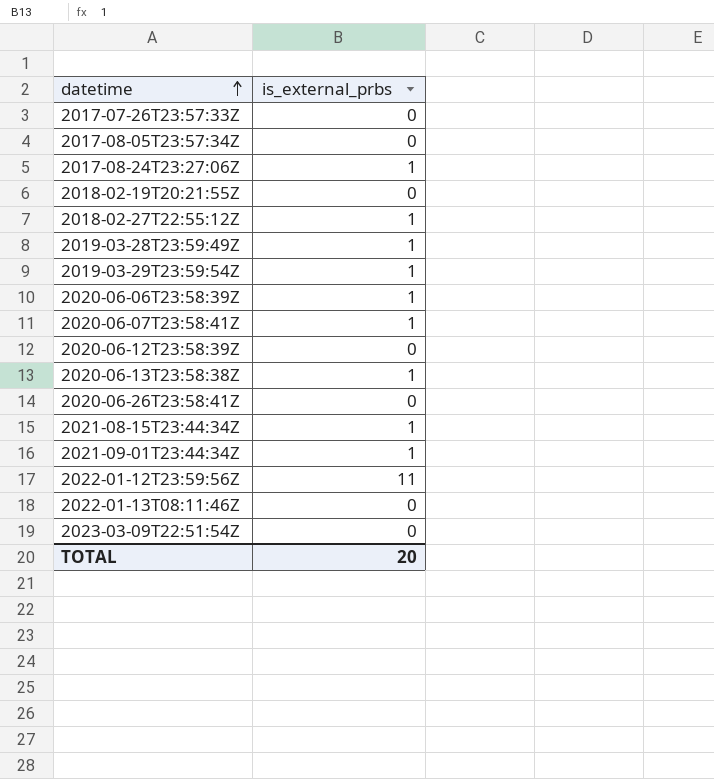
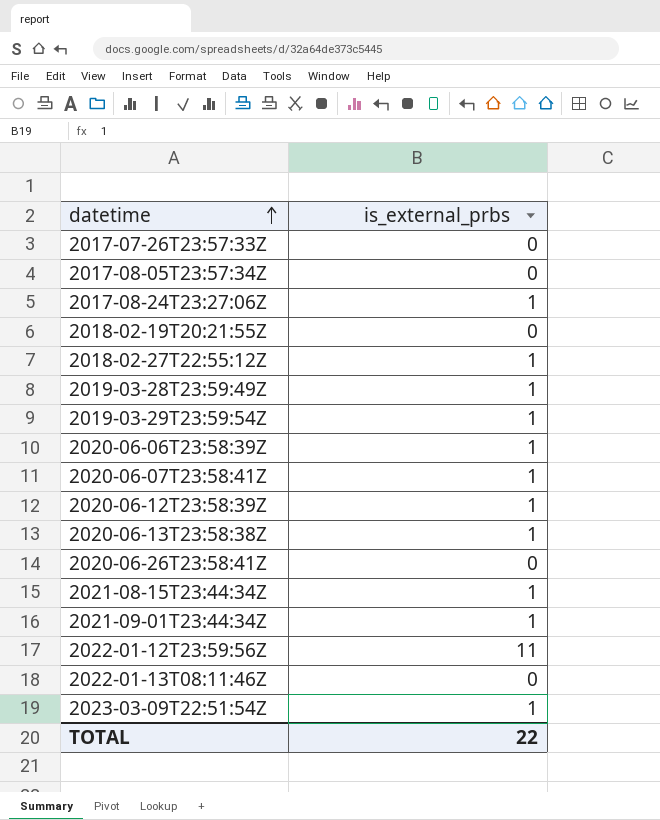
2020-06-12T23:58:39Z | is_external_prbs: 0 -> 1
2023-03-09T22:51:54Z | is_external_prbs: 0 -> 1
TOTAL | is_external_prbs: 20 -> 22

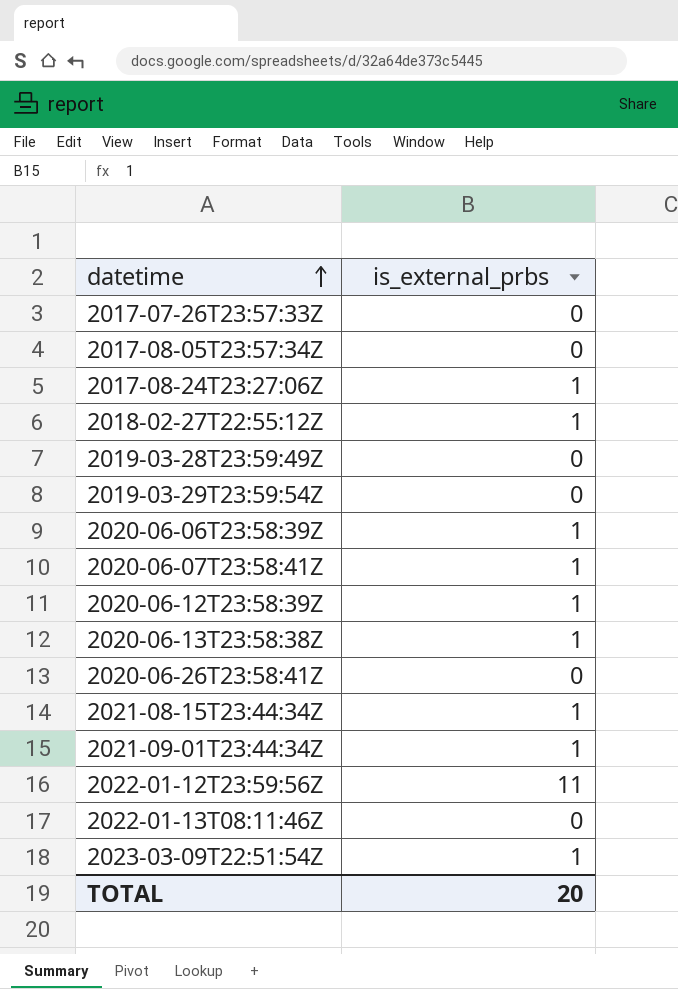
row 2018-02-19T20:21:55Z: 0 -> none
2019-03-28T23:59:49Z | is_external_prbs: 1 -> 0
2019-03-29T23:59:54Z | is_external_prbs: 1 -> 0
TOTAL | is_external_prbs: 22 -> 20

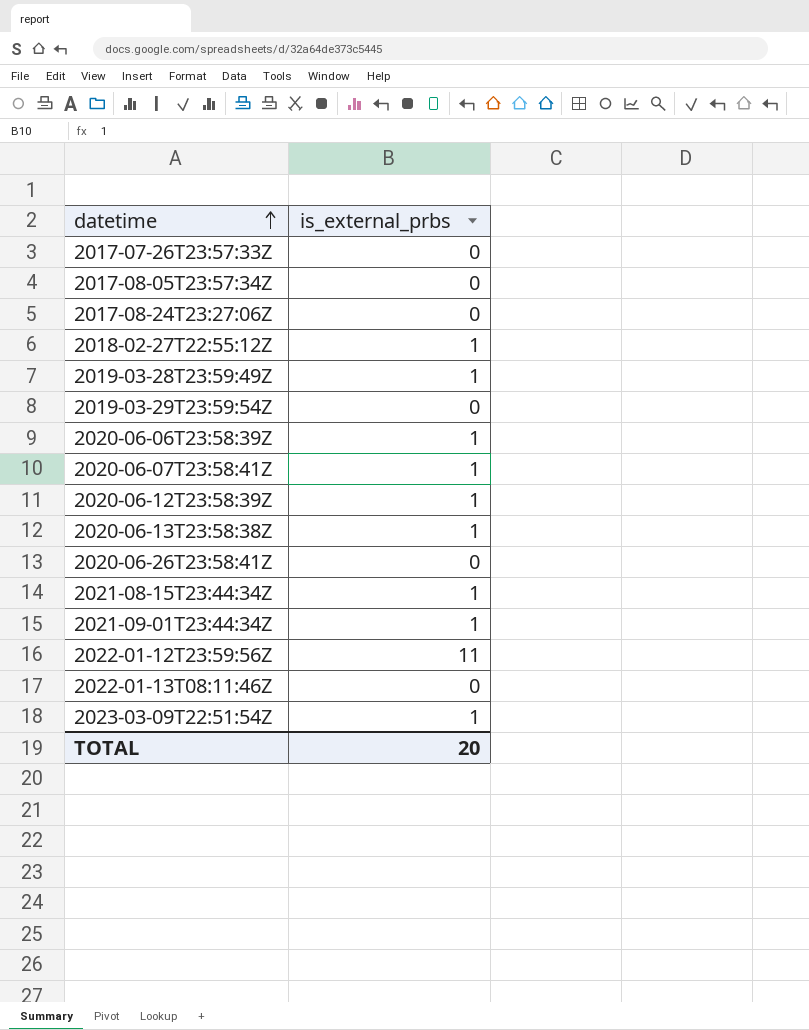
2017-08-24T23:27:06Z | is_external_prbs: 1 -> 0
2019-03-28T23:59:49Z | is_external_prbs: 0 -> 1

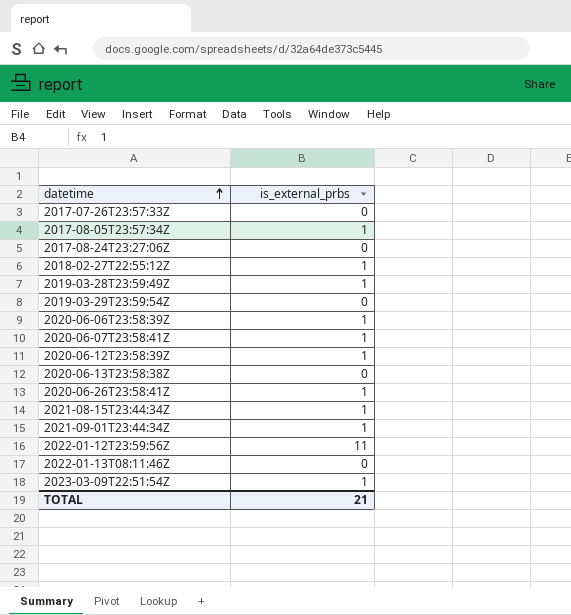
2017-08-05T23:57:34Z | is_external_prbs: 0 -> 1
2020-06-13T23:58:38Z | is_external_prbs: 1 -> 0
2020-06-26T23:58:41Z | is_external_prbs: 0 -> 1
TOTAL | is_external_prbs: 20 -> 21

